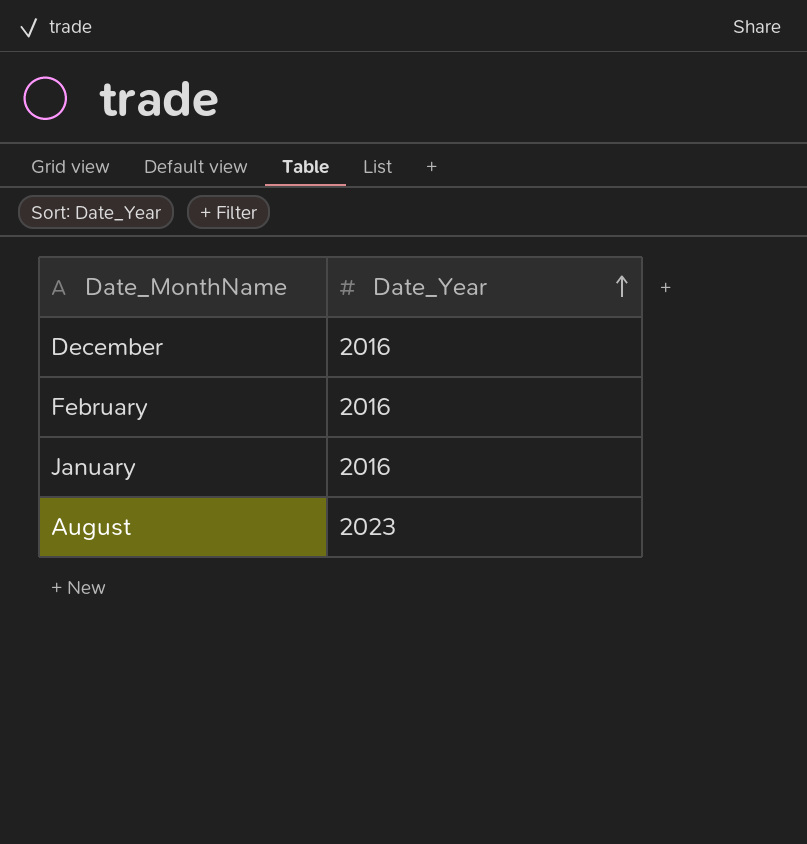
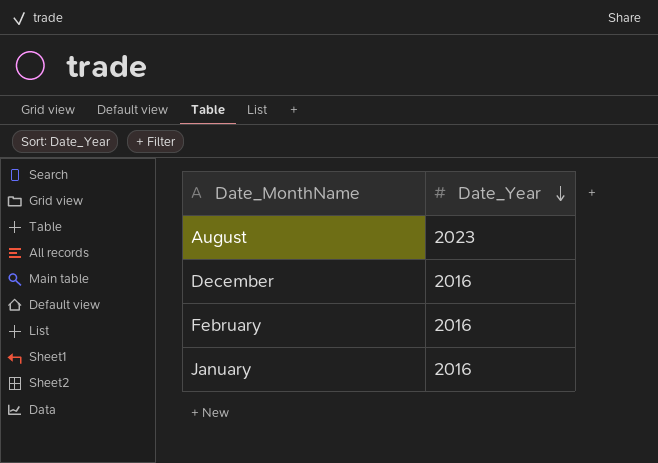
row order: Date_Year ascending -> Date_Year descending

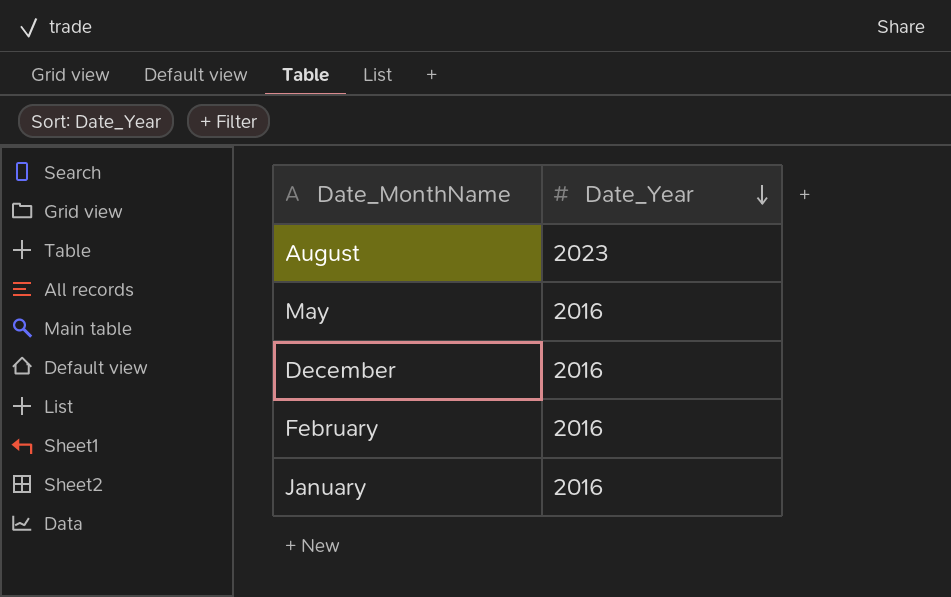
row May: none -> 2016

